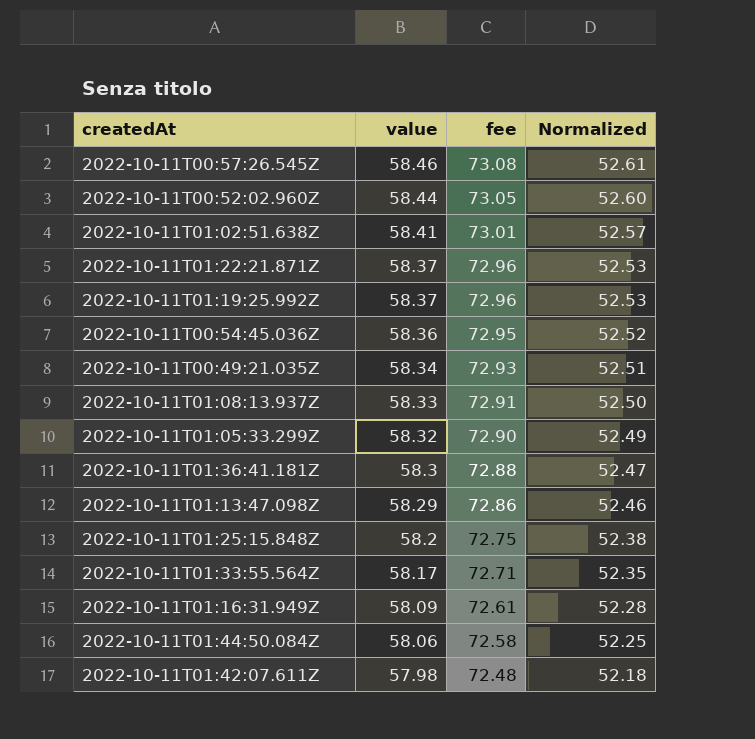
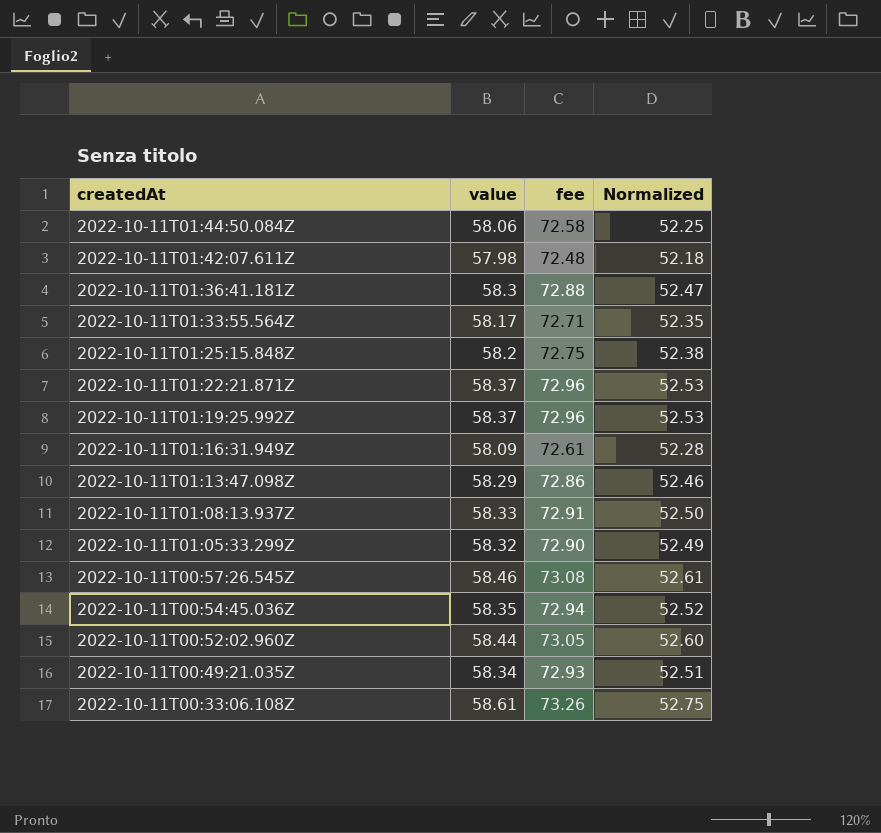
row order: value descending -> createdAt descending
row 2022-10-11T01:02:51.638Z: 58.41 | 73.01 | 52.57 -> none
2022-10-11T00:54:45.036Z | value: 58.36 -> 58.35
2022-10-11T00:54:45.036Z | fee: 72.95 -> 72.94
row 2022-10-11T00:33:06.108Z: none -> 58.61 | 73.26 | 52.75

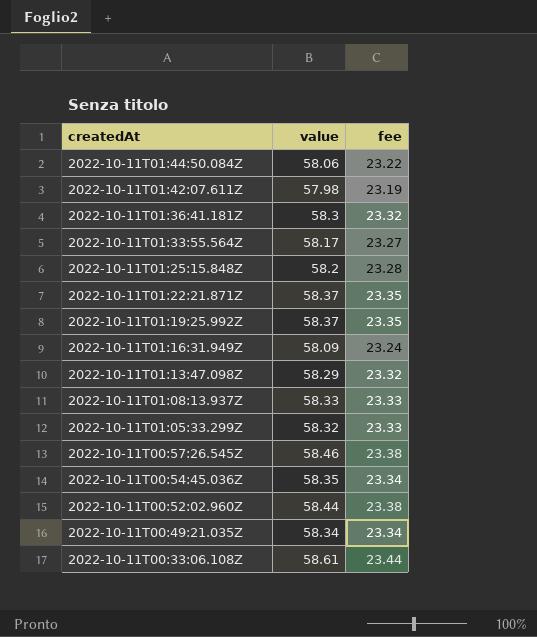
column Normalized | formula: [value] * 0.9 -> none
column fee | formula: [value] * 1.25 -> [value] * 0.4

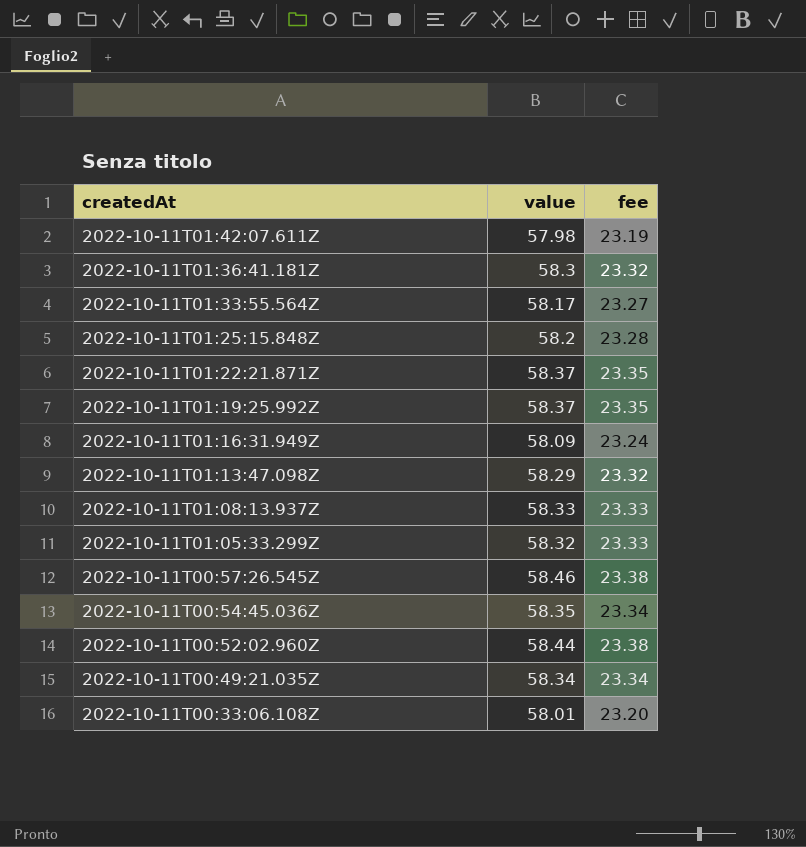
row 2022-10-11T01:44:50.084Z: 58.06 | 23.22 -> none
2022-10-11T00:33:06.108Z | value: 58.61 -> 58.01
2022-10-11T00:33:06.108Z | fee: 23.44 -> 23.20

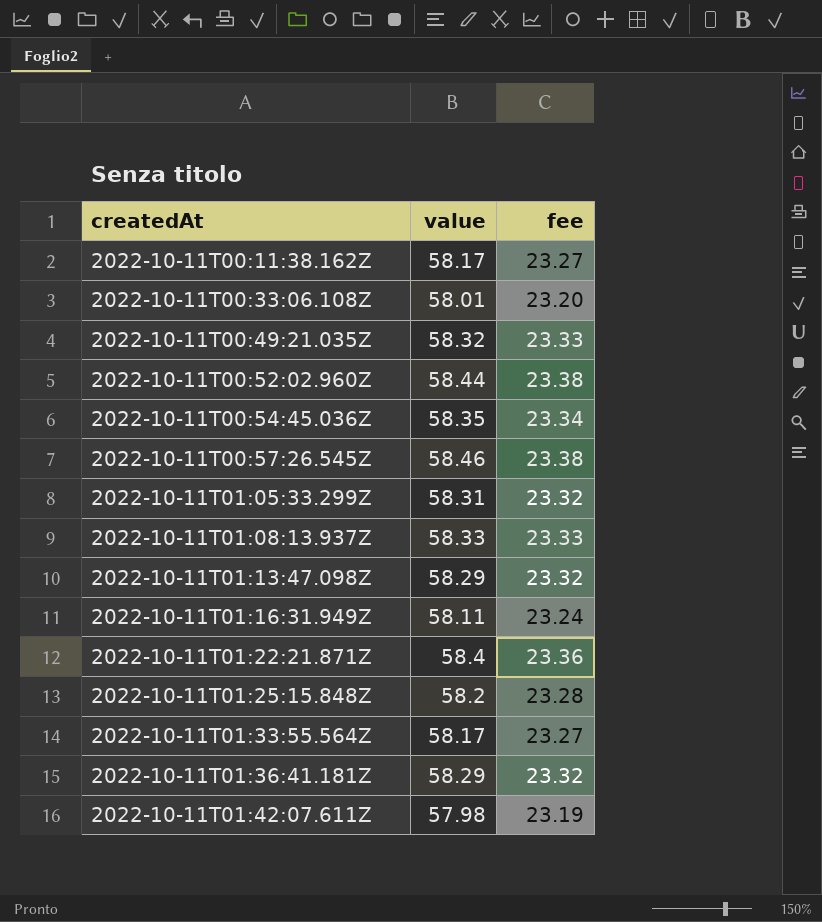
row order: createdAt descending -> createdAt ascending
row 2022-10-11T01:19:25.992Z: 58.37 | 23.35 -> none
row 2022-10-11T00:11:38.162Z: none -> 58.17 | 23.27
2022-10-11T00:49:21.035Z | value: 58.34 -> 58.32
2022-10-11T00:49:21.035Z | fee: 23.34 -> 23.33
2022-10-11T01:05:33.299Z | value: 58.32 -> 58.31
2022-10-11T01:05:33.299Z | fee: 23.33 -> 23.32
2022-10-11T01:16:31.949Z | value: 58.09 -> 58.11
2022-10-11T01:22:21.871Z | value: 58.37 -> 58.4
2022-10-11T01:22:21.871Z | fee: 23.35 -> 23.36
2022-10-11T01:36:41.181Z | value: 58.3 -> 58.29

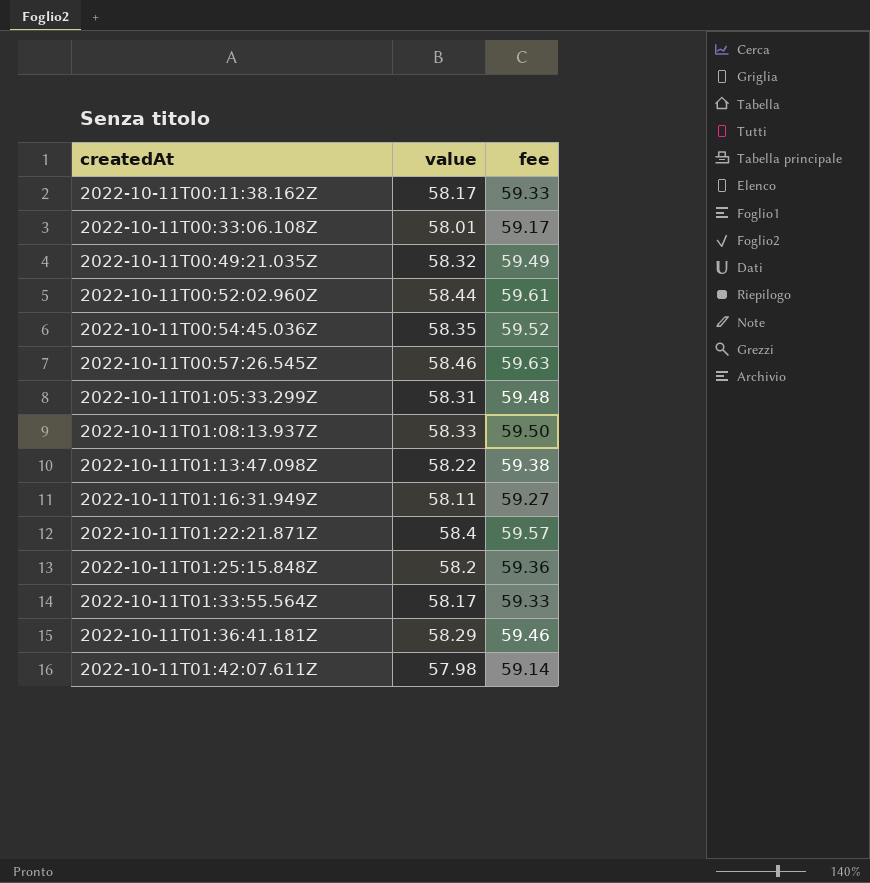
column fee | formula: [value] * 0.4 -> [value] * 1.02
2022-10-11T01:13:47.098Z | value: 58.29 -> 58.22

